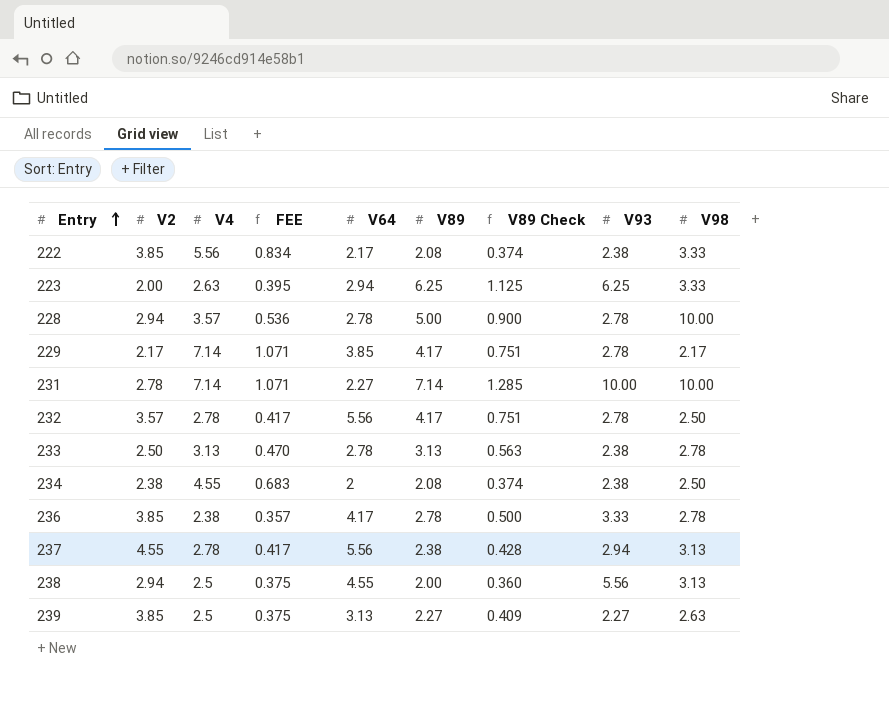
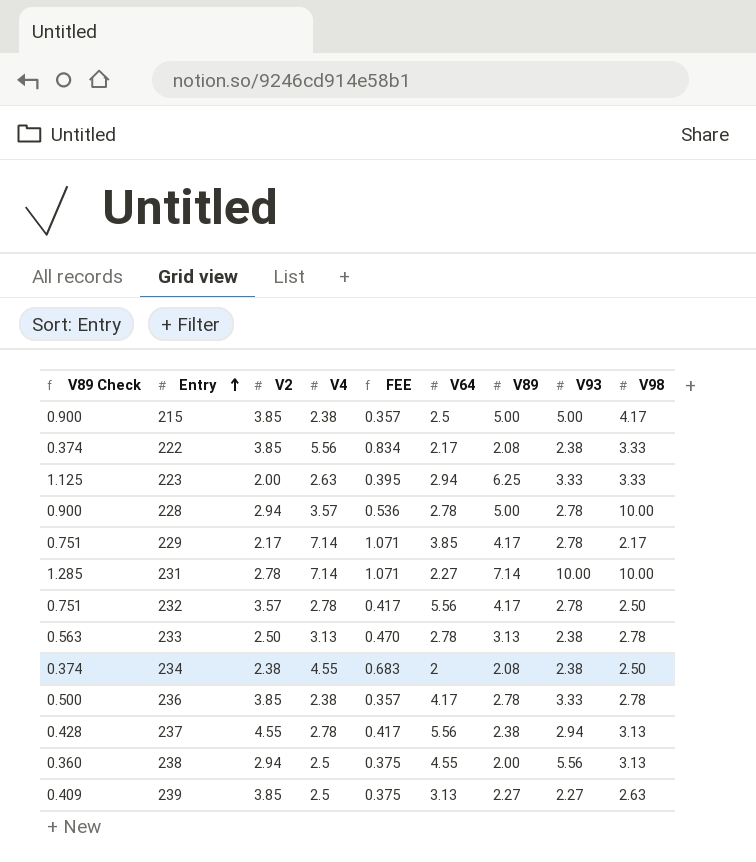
column V89 Check | position: 7 -> 1
row 215: none -> 0.900 | 3.85 | 2.38 | 0.357 | 2.5 | 5.00 | 5.00 | 4.17
223 | V93: 6.25 -> 3.33

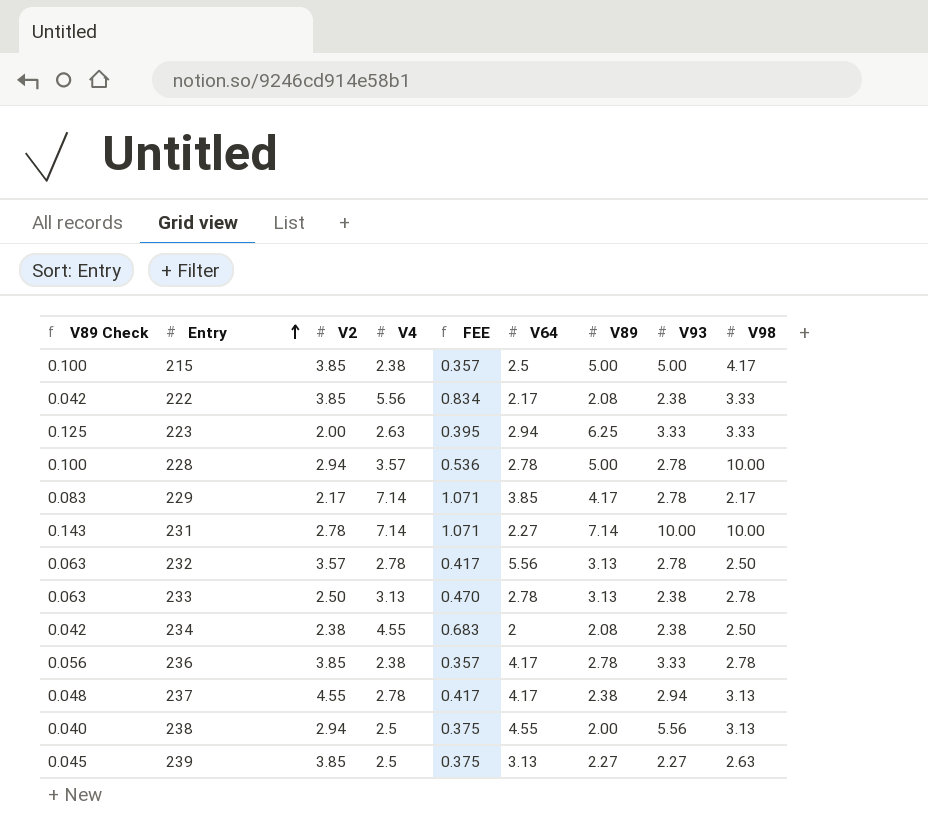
column V89 Check | formula: [V89] * 0.18 -> [V89] * 0.02
232 | V89: 4.17 -> 3.13
237 | V64: 5.56 -> 4.17

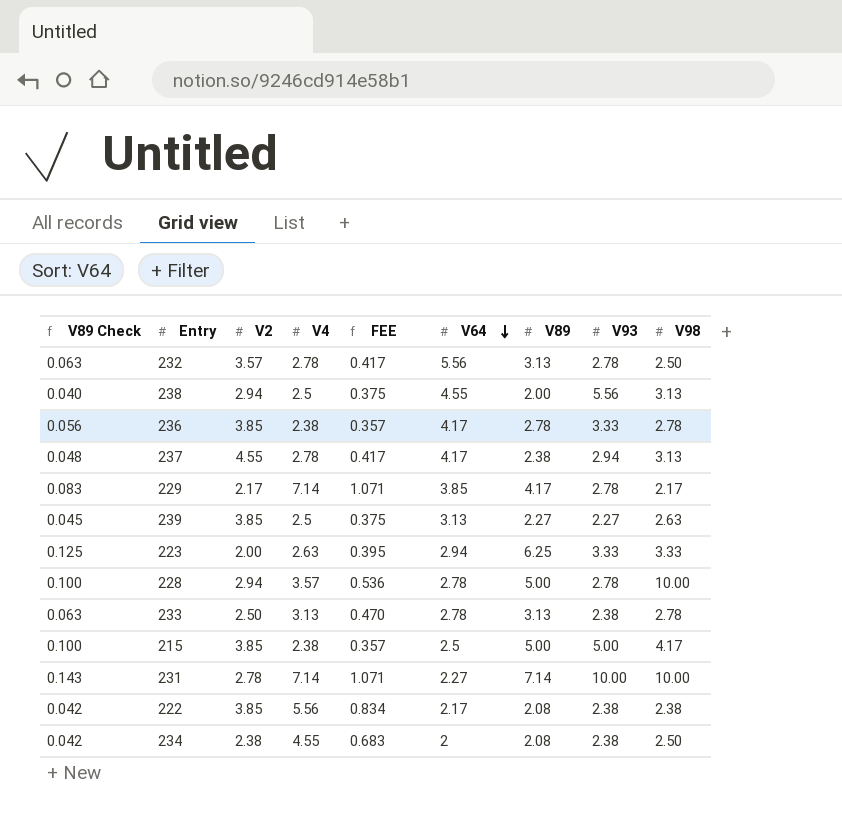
row order: Entry ascending -> V64 descending
222 | V98: 3.33 -> 2.38

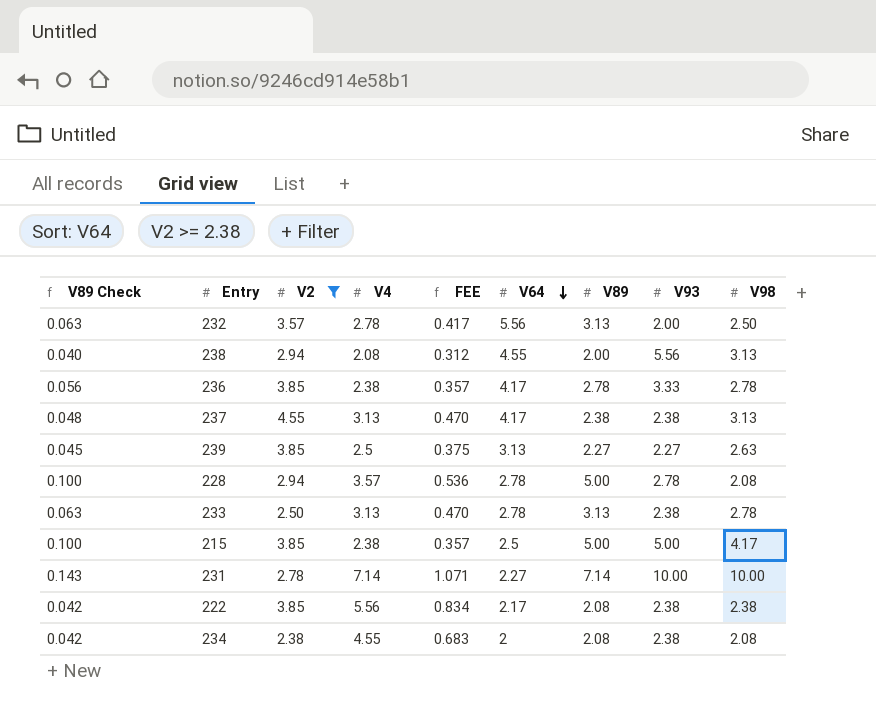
filter: none -> V2 >= 2.38
232 | V93: 2.78 -> 2.00
238 | V4: 2.5 -> 2.08
238 | FEE: 0.375 -> 0.312
237 | V4: 2.78 -> 3.13
237 | FEE: 0.417 -> 0.470
237 | V93: 2.94 -> 2.38
228 | V98: 10.00 -> 2.08
234 | V98: 2.50 -> 2.08

